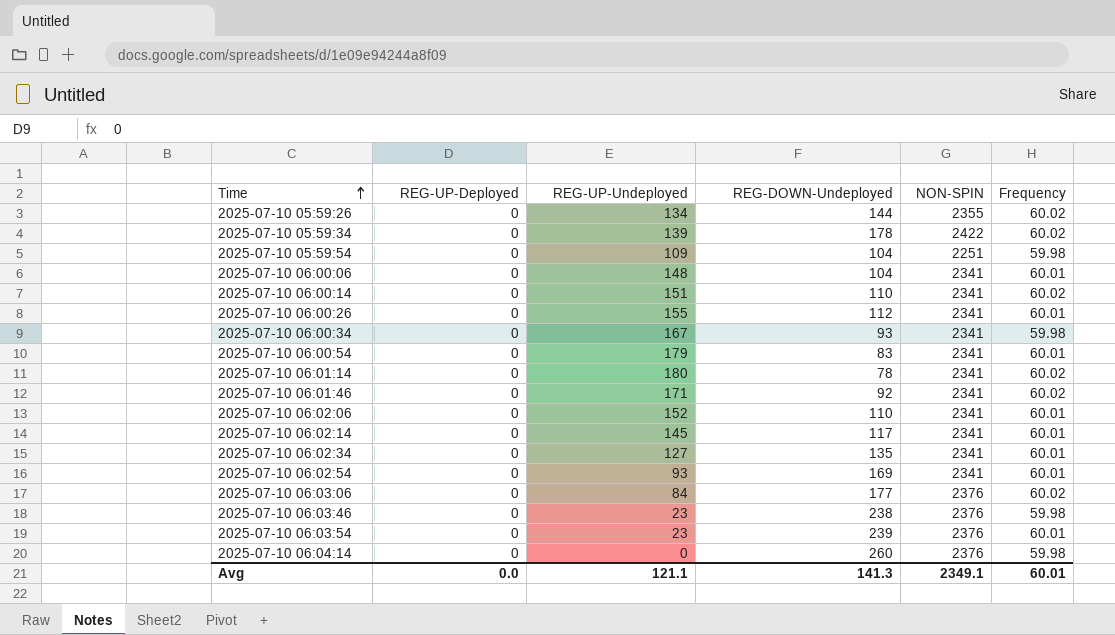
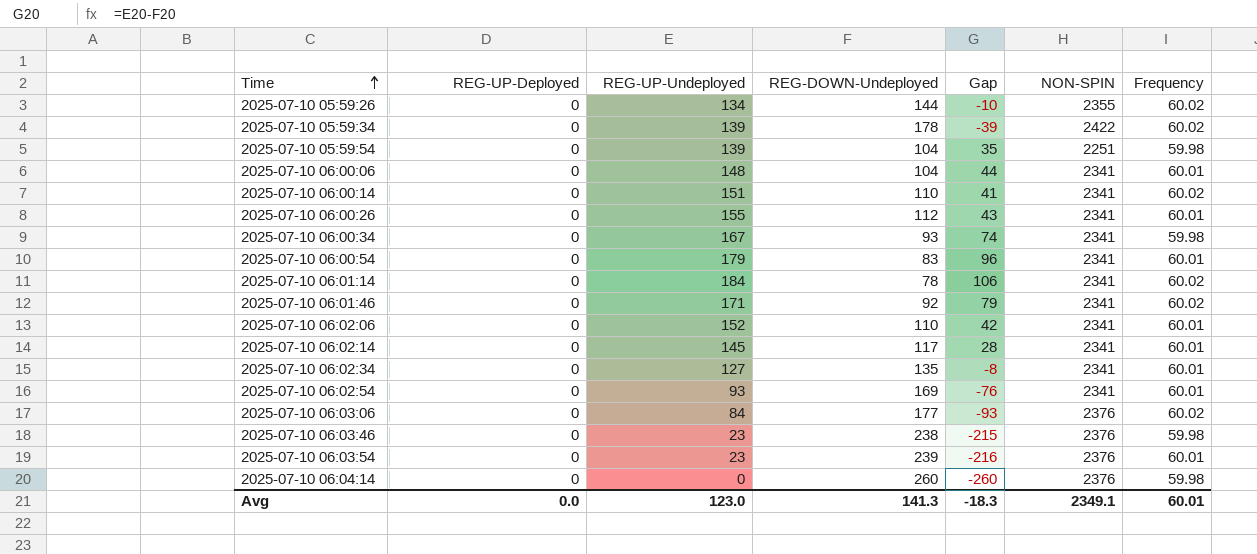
column Gap | formula: none -> [REG-UP-Undeployed] - [REG-DOWN-Undeployed]
2025-07-10 05:59:54 | REG-UP-Undeployed: 109 -> 139
2025-07-10 06:01:14 | REG-UP-Undeployed: 180 -> 184
Avg | REG-UP-Undeployed: 121.1 -> 123.0

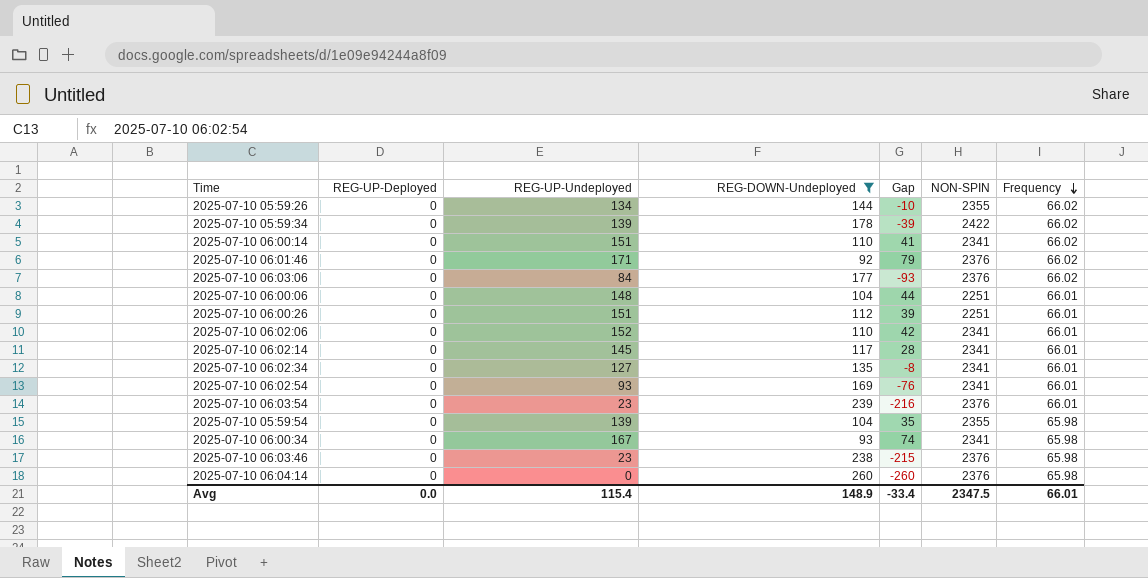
filter: none -> REG-DOWN-Undeployed >= 92
row order: Time ascending -> Frequency descending
2025-07-10 05:59:26 | Frequency: 60.02 -> 66.02
2025-07-10 05:59:34 | Frequency: 60.02 -> 66.02
2025-07-10 06:00:14 | Frequency: 60.02 -> 66.02
2025-07-10 06:01:46 | NON-SPIN: 2341 -> 2376
2025-07-10 06:01:46 | Frequency: 60.02 -> 66.02
2025-07-10 06:03:06 | Frequency: 60.02 -> 66.02
2025-07-10 06:00:06 | NON-SPIN: 2341 -> 2251
2025-07-10 06:00:06 | Frequency: 60.01 -> 66.01
2025-07-10 06:00:26 | REG-UP-Undeployed: 155 -> 151
2025-07-10 06:00:26 | Gap: 43 -> 39
2025-07-10 06:00:26 | NON-SPIN: 2341 -> 2251
2025-07-10 06:00:26 | Frequency: 60.01 -> 66.01
2025-07-10 06:02:06 | Frequency: 60.01 -> 66.01
2025-07-10 06:02:14 | Frequency: 60.01 -> 66.01
2025-07-10 06:02:34 | Frequency: 60.01 -> 66.01
2025-07-10 06:02:54 | Frequency: 60.01 -> 66.01
2025-07-10 06:03:54 | Frequency: 60.01 -> 66.01
2025-07-10 05:59:54 | NON-SPIN: 2251 -> 2355
2025-07-10 05:59:54 | Frequency: 59.98 -> 65.98
2025-07-10 06:00:34 | Frequency: 59.98 -> 65.98
2025-07-10 06:03:46 | Frequency: 59.98 -> 65.98
2025-07-10 06:04:14 | Frequency: 59.98 -> 65.98
Avg | REG-UP-Undeployed: 123.0 -> 115.4
Avg | REG-DOWN-Undeployed: 141.3 -> 148.9
Avg | Gap: -18.3 -> -33.4
Avg | NON-SPIN: 2349.1 -> 2347.5
Avg | Frequency: 60.01 -> 66.01

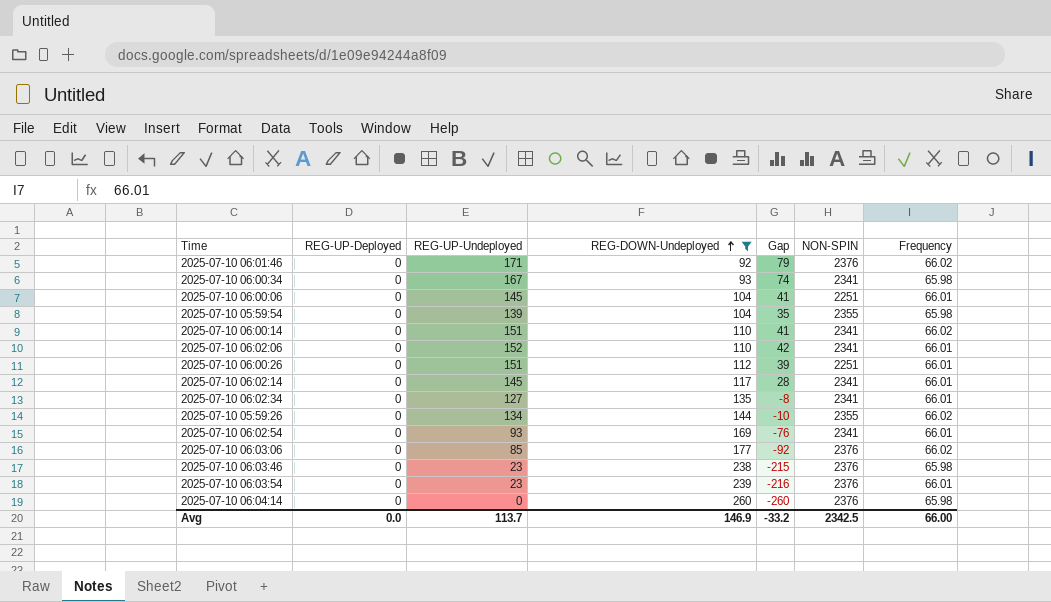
row order: Frequency descending -> REG-DOWN-Undeployed ascending
row 2025-07-10 05:59:34: 0 | 139 | 178 | -39 | 2422 | 66.02 -> none
2025-07-10 06:00:06 | REG-UP-Undeployed: 148 -> 145
2025-07-10 06:00:06 | Gap: 44 -> 41
2025-07-10 06:03:06 | REG-UP-Undeployed: 84 -> 85
2025-07-10 06:03:06 | Gap: -93 -> -92
Avg | REG-UP-Undeployed: 115.4 -> 113.7
Avg | REG-DOWN-Undeployed: 148.9 -> 146.9
Avg | Gap: -33.4 -> -33.2
Avg | NON-SPIN: 2347.5 -> 2342.5
Avg | Frequency: 66.01 -> 66.00

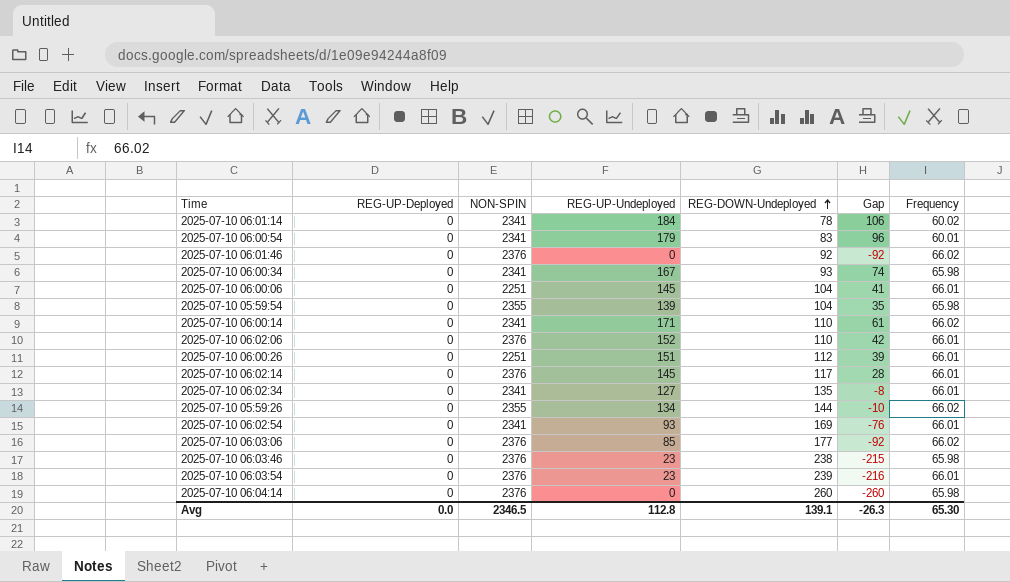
filter: REG-DOWN-Undeployed >= 92 -> none
column NON-SPIN | position: 6 -> 3
2025-07-10 06:01:46 | REG-UP-Undeployed: 171 -> 0
2025-07-10 06:01:46 | Gap: 79 -> -92
2025-07-10 06:00:14 | REG-UP-Undeployed: 151 -> 171
2025-07-10 06:00:14 | Gap: 41 -> 61
2025-07-10 06:02:06 | NON-SPIN: 2341 -> 2376
2025-07-10 06:02:14 | NON-SPIN: 2341 -> 2376
Avg | NON-SPIN: 2342.5 -> 2346.5
Avg | REG-UP-Undeployed: 113.7 -> 112.8
Avg | REG-DOWN-Undeployed: 146.9 -> 139.1
Avg | Gap: -33.2 -> -26.3
Avg | Frequency: 66.00 -> 65.30

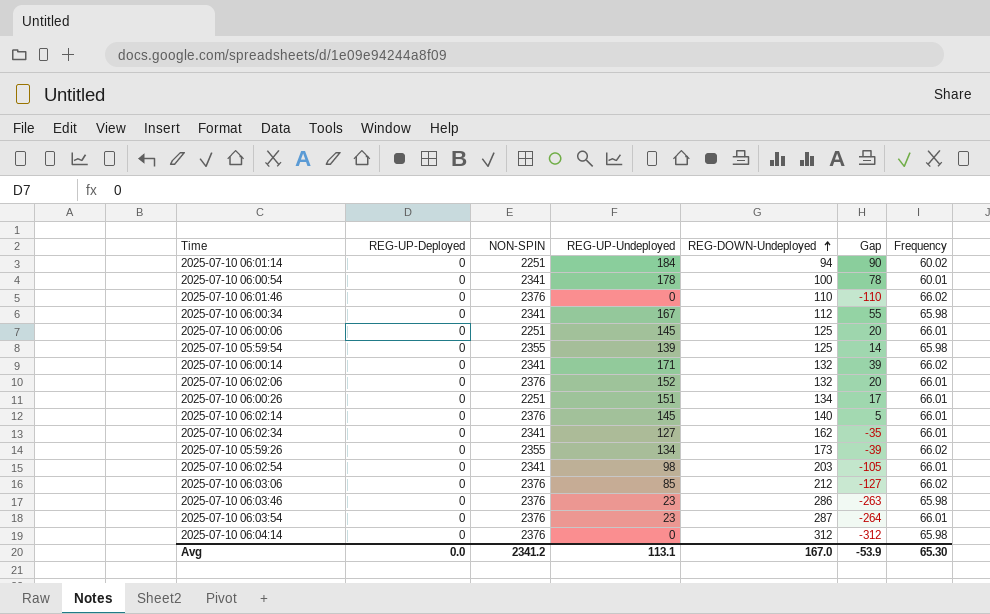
2025-07-10 06:01:14 | NON-SPIN: 2341 -> 2251
2025-07-10 06:01:14 | REG-DOWN-Undeployed: 78 -> 94
2025-07-10 06:01:14 | Gap: 106 -> 90
2025-07-10 06:00:54 | REG-UP-Undeployed: 179 -> 178
2025-07-10 06:00:54 | REG-DOWN-Undeployed: 83 -> 100
2025-07-10 06:00:54 | Gap: 96 -> 78
2025-07-10 06:01:46 | REG-DOWN-Undeployed: 92 -> 110
2025-07-10 06:01:46 | Gap: -92 -> -110
2025-07-10 06:00:34 | REG-DOWN-Undeployed: 93 -> 112
2025-07-10 06:00:34 | Gap: 74 -> 55
2025-07-10 06:00:06 | REG-DOWN-Undeployed: 104 -> 125
2025-07-10 06:00:06 | Gap: 41 -> 20
2025-07-10 05:59:54 | REG-DOWN-Undeployed: 104 -> 125
2025-07-10 05:59:54 | Gap: 35 -> 14
2025-07-10 06:00:14 | REG-DOWN-Undeployed: 110 -> 132
2025-07-10 06:00:14 | Gap: 61 -> 39
2025-07-10 06:02:06 | REG-DOWN-Undeployed: 110 -> 132
2025-07-10 06:02:06 | Gap: 42 -> 20
2025-07-10 06:00:26 | REG-DOWN-Undeployed: 112 -> 134
2025-07-10 06:00:26 | Gap: 39 -> 17
2025-07-10 06:02:14 | REG-DOWN-Undeployed: 117 -> 140
2025-07-10 06:02:14 | Gap: 28 -> 5
2025-07-10 06:02:34 | REG-DOWN-Undeployed: 135 -> 162
2025-07-10 06:02:34 | Gap: -8 -> -35
2025-07-10 05:59:26 | REG-DOWN-Undeployed: 144 -> 173
2025-07-10 05:59:26 | Gap: -10 -> -39
2025-07-10 06:02:54 | REG-UP-Undeployed: 93 -> 98
2025-07-10 06:02:54 | REG-DOWN-Undeployed: 169 -> 203
2025-07-10 06:02:54 | Gap: -76 -> -105
2025-07-10 06:03:06 | REG-DOWN-Undeployed: 177 -> 212
2025-07-10 06:03:06 | Gap: -92 -> -127
2025-07-10 06:03:46 | REG-DOWN-Undeployed: 238 -> 286
2025-07-10 06:03:46 | Gap: -215 -> -263
2025-07-10 06:03:54 | REG-DOWN-Undeployed: 239 -> 287
2025-07-10 06:03:54 | Gap: -216 -> -264
2025-07-10 06:04:14 | REG-DOWN-Undeployed: 260 -> 312
2025-07-10 06:04:14 | Gap: -260 -> -312
Avg | NON-SPIN: 2346.5 -> 2341.2
Avg | REG-UP-Undeployed: 112.8 -> 113.1
Avg | REG-DOWN-Undeployed: 139.1 -> 167.0
Avg | Gap: -26.3 -> -53.9

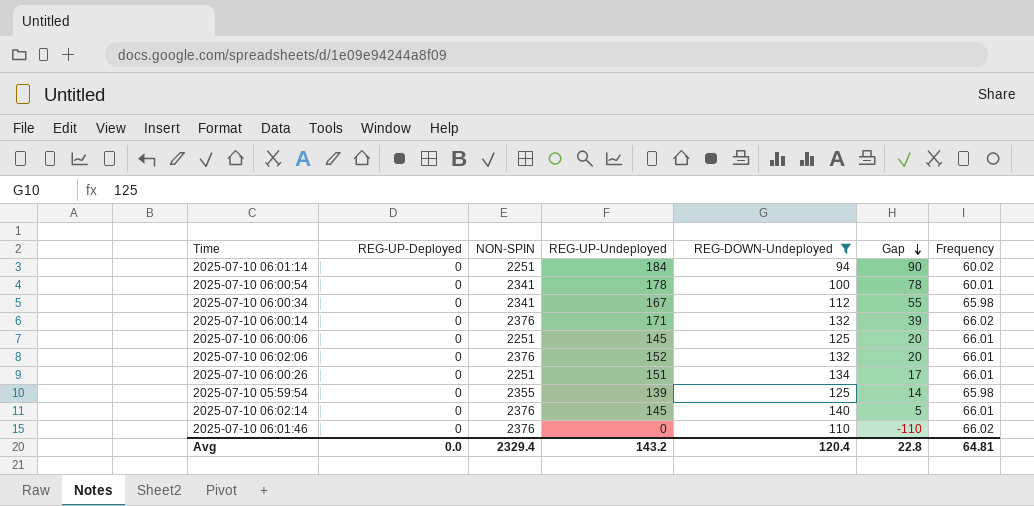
filter: none -> REG-DOWN-Undeployed <= 140
row order: REG-DOWN-Undeployed ascending -> Gap descending
2025-07-10 06:00:14 | NON-SPIN: 2341 -> 2376
Avg | NON-SPIN: 2341.2 -> 2329.4
Avg | REG-UP-Undeployed: 113.1 -> 143.2
Avg | REG-DOWN-Undeployed: 167.0 -> 120.4
Avg | Gap: -53.9 -> 22.8
Avg | Frequency: 65.30 -> 64.81

